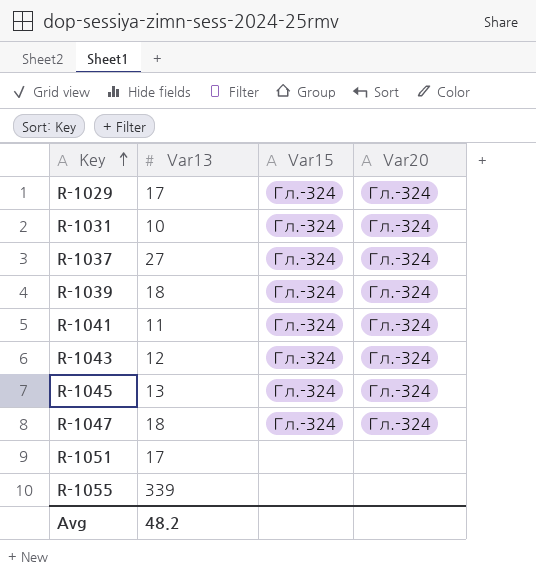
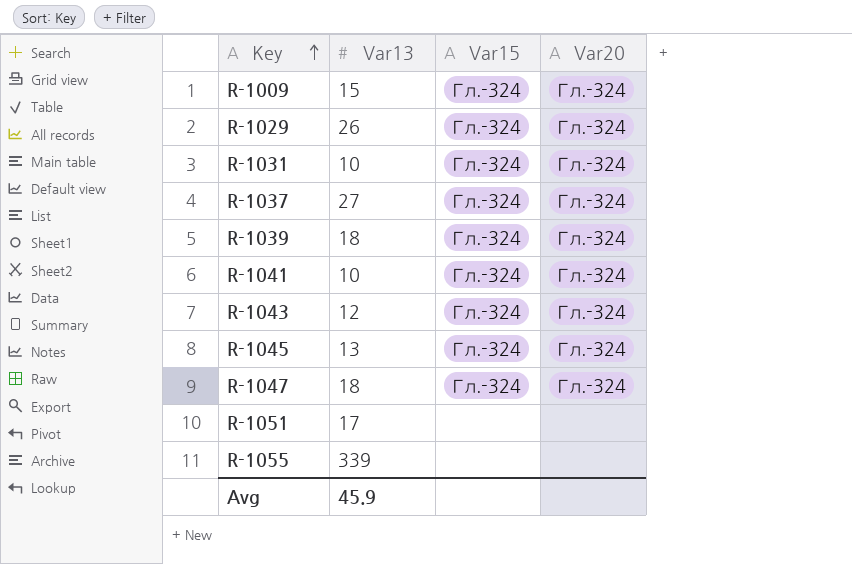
row R-1009: none -> 15 | Гл.-324 | Гл.-324
R-1029 | Var13: 17 -> 26
R-1041 | Var13: 11 -> 10
Avg | Var13: 48.2 -> 45.9

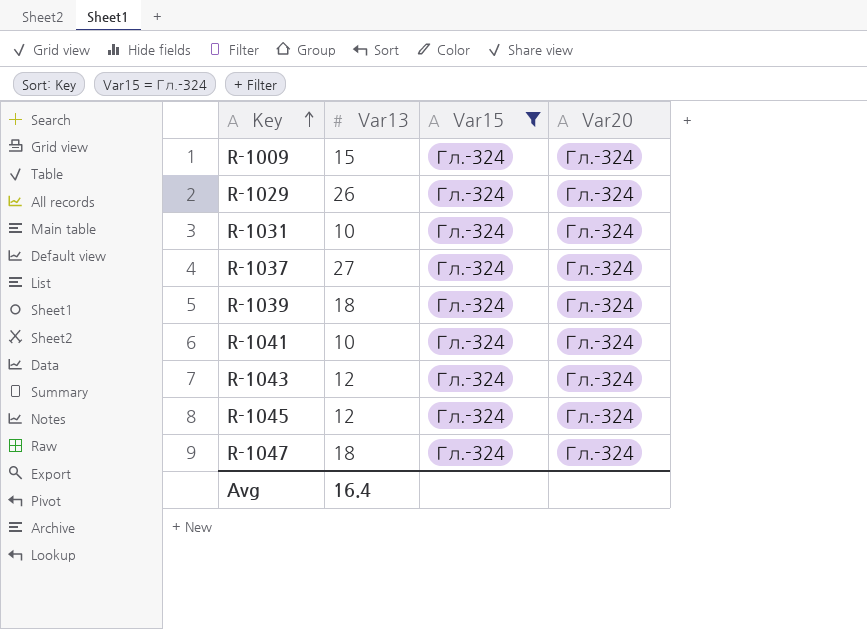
filter: none -> Var15 = Гл.-324
R-1045 | Var13: 13 -> 12
Avg | Var13: 45.9 -> 16.4

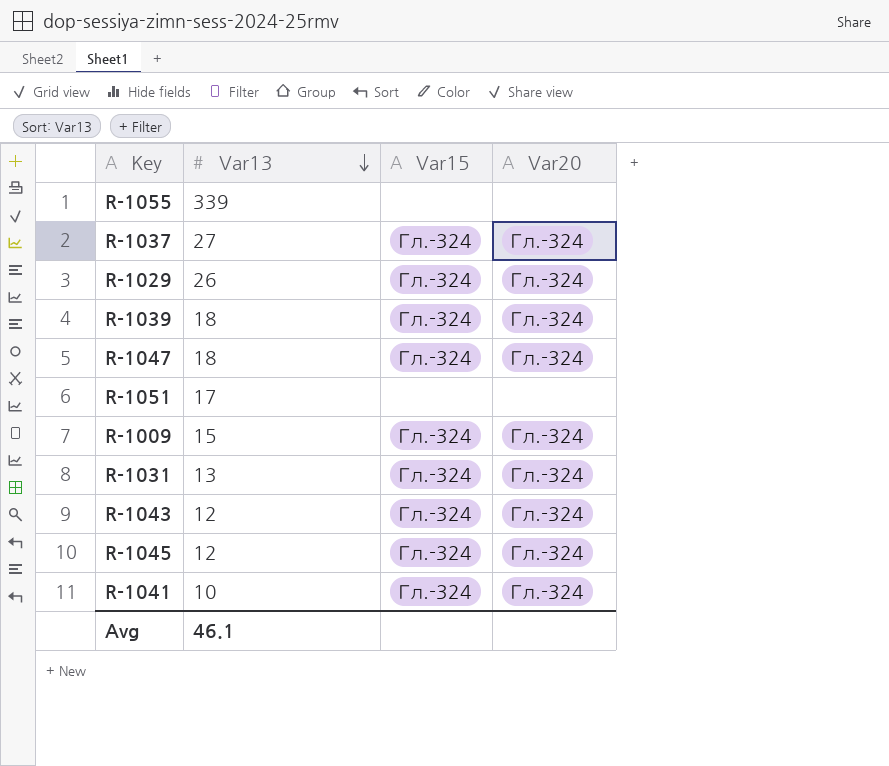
filter: Var15 = Гл.-324 -> none
row order: Key ascending -> Var13 descending
R-1031 | Var13: 10 -> 13
Avg | Var13: 16.4 -> 46.1

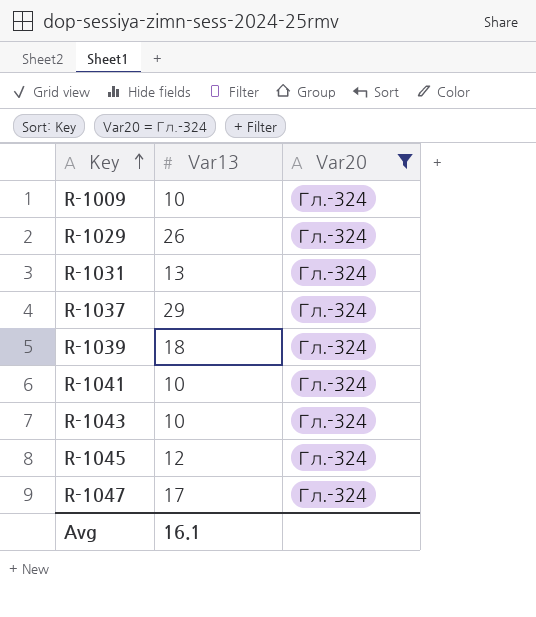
filter: none -> Var20 = Гл.-324
row order: Var13 descending -> Key ascending
column Var15 | position: 3 -> none
R-1009 | Var13: 15 -> 10
R-1037 | Var13: 27 -> 29
R-1043 | Var13: 12 -> 10
R-1047 | Var13: 18 -> 17
Avg | Var13: 46.1 -> 16.1

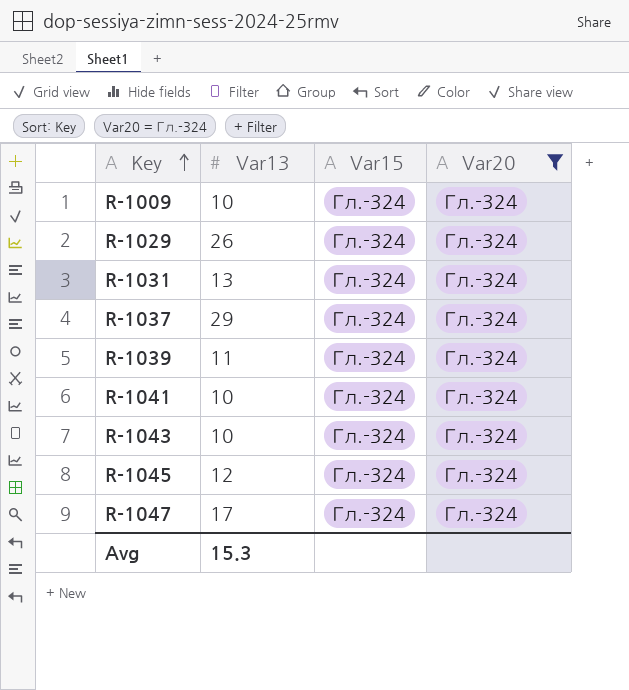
column Var15 | position: none -> 3
R-1039 | Var13: 18 -> 11
Avg | Var13: 16.1 -> 15.3

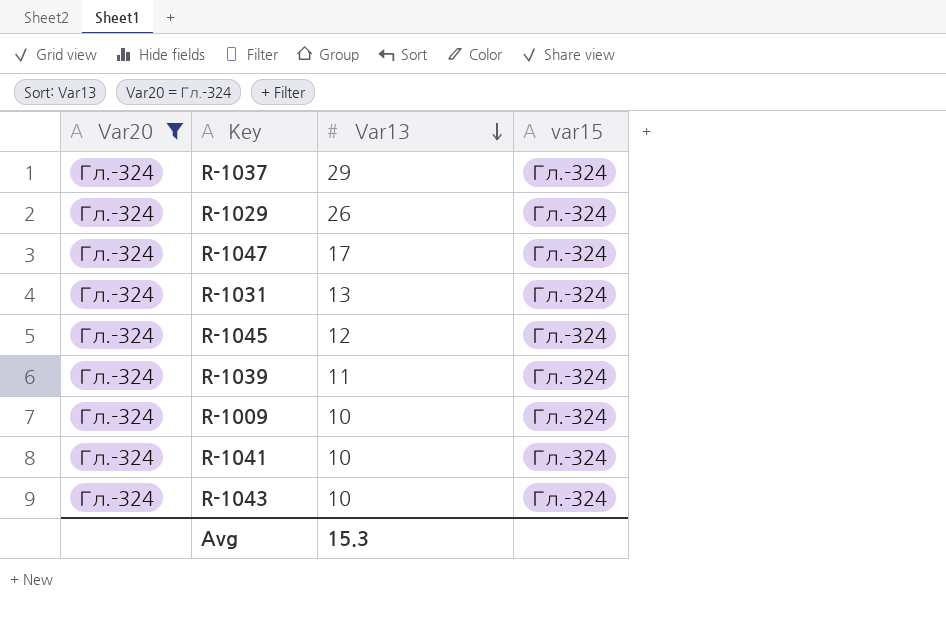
row order: Key ascending -> Var13 descending
column Var20 | position: 4 -> 1
column name: Var15 -> var15

